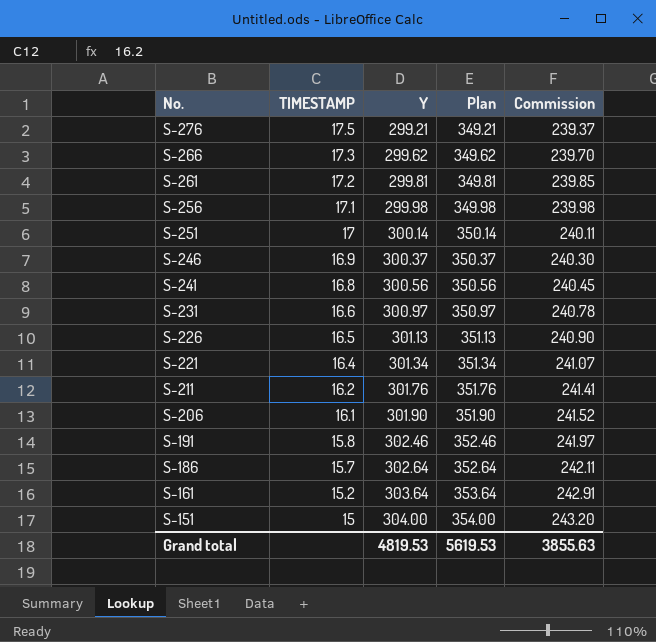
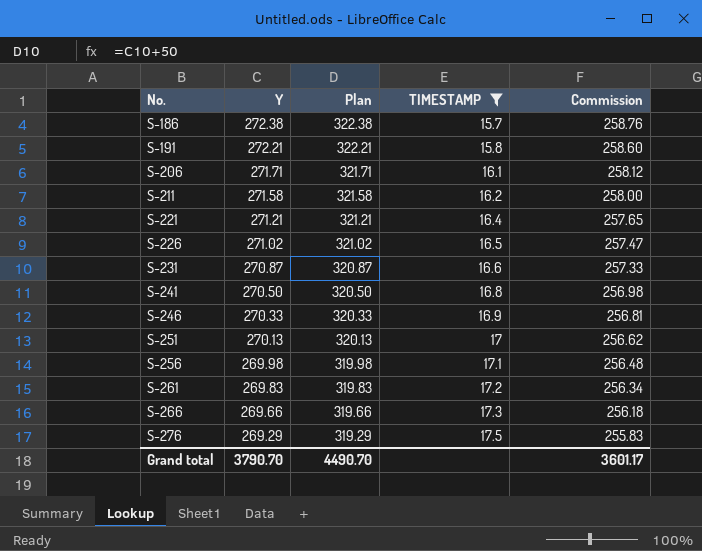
filter: none -> TIMESTAMP >= 15.7
row order: No. descending -> No. ascending
column TIMESTAMP | position: 2 -> 4
column Commission | formula: [Y] * 0.8 -> [Y] * 0.95
S-186 | Y: 302.64 -> 272.38
S-186 | Plan: 352.64 -> 322.38
S-191 | Y: 302.46 -> 272.21
S-191 | Plan: 352.46 -> 322.21
S-206 | Y: 301.90 -> 271.71
S-206 | Plan: 351.90 -> 321.71
S-211 | Y: 301.76 -> 271.58
S-211 | Plan: 351.76 -> 321.58
S-221 | Y: 301.34 -> 271.21
S-221 | Plan: 351.34 -> 321.21
S-226 | Y: 301.13 -> 271.02
S-226 | Plan: 351.13 -> 321.02
S-231 | Y: 300.97 -> 270.87
S-231 | Plan: 350.97 -> 320.87
S-241 | Y: 300.56 -> 270.50
S-241 | Plan: 350.56 -> 320.50
S-246 | Y: 300.37 -> 270.33
S-246 | Plan: 350.37 -> 320.33
S-251 | Y: 300.14 -> 270.13
S-251 | Plan: 350.14 -> 320.13
S-256 | Y: 299.98 -> 269.98
S-256 | Plan: 349.98 -> 319.98
S-261 | Y: 299.81 -> 269.83
S-261 | Plan: 349.81 -> 319.83
S-266 | Y: 299.62 -> 269.66
S-266 | Plan: 349.62 -> 319.66
S-276 | Y: 299.21 -> 269.29
S-276 | Plan: 349.21 -> 319.29
Grand total | Y: 4819.53 -> 3790.70
Grand total | Plan: 5619.53 -> 4490.70
Grand total | Commission: 3855.63 -> 3601.17

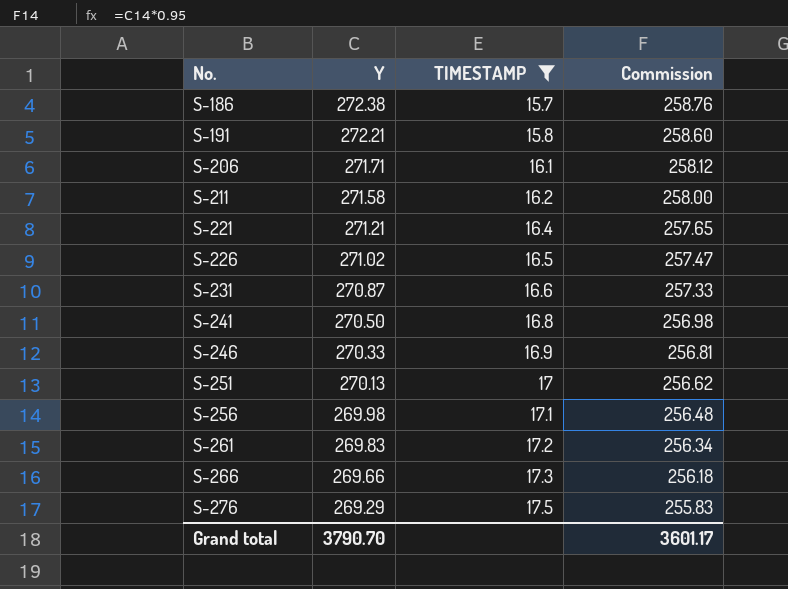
column Plan | formula: [Y] + 50 -> none

